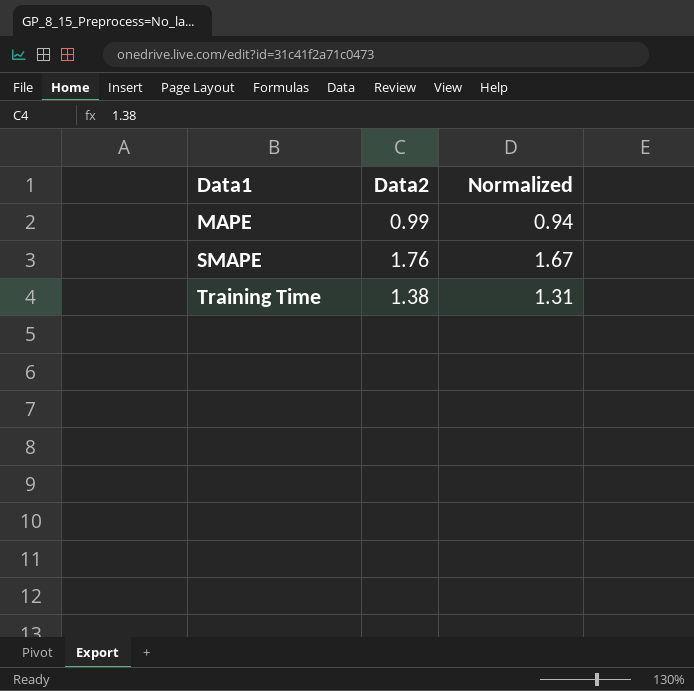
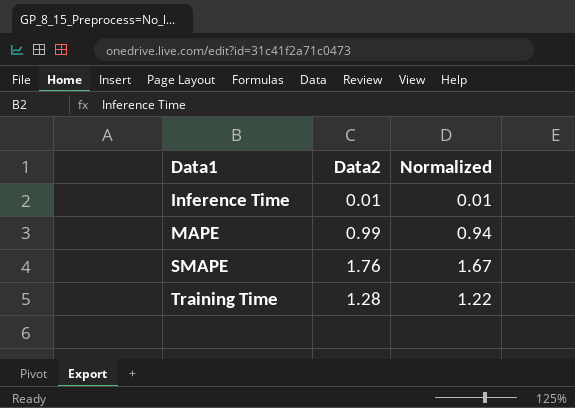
row Inference Time: none -> 0.01 | 0.01
Training Time | Data2: 1.38 -> 1.28
Training Time | Normalized: 1.31 -> 1.22

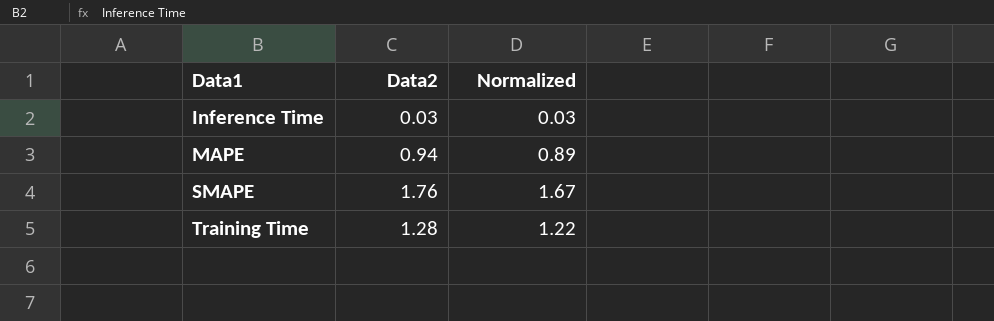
Inference Time | Data2: 0.01 -> 0.03
Inference Time | Normalized: 0.01 -> 0.03
MAPE | Data2: 0.99 -> 0.94
MAPE | Normalized: 0.94 -> 0.89

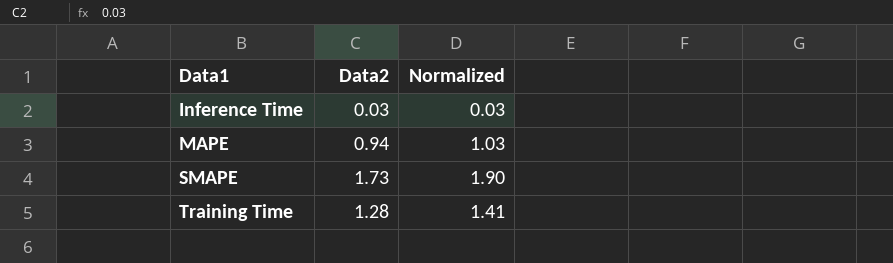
column Normalized | formula: [Data2] * 0.95 -> [Data2] * 1.1
SMAPE | Data2: 1.76 -> 1.73

